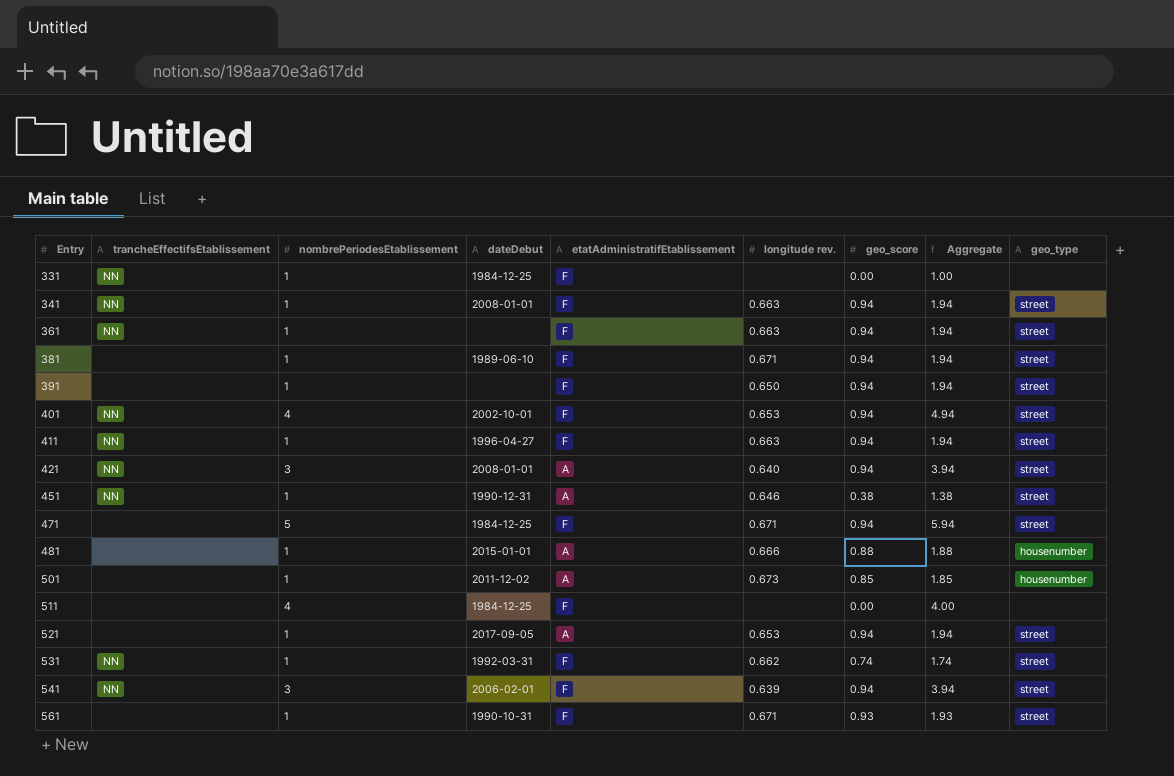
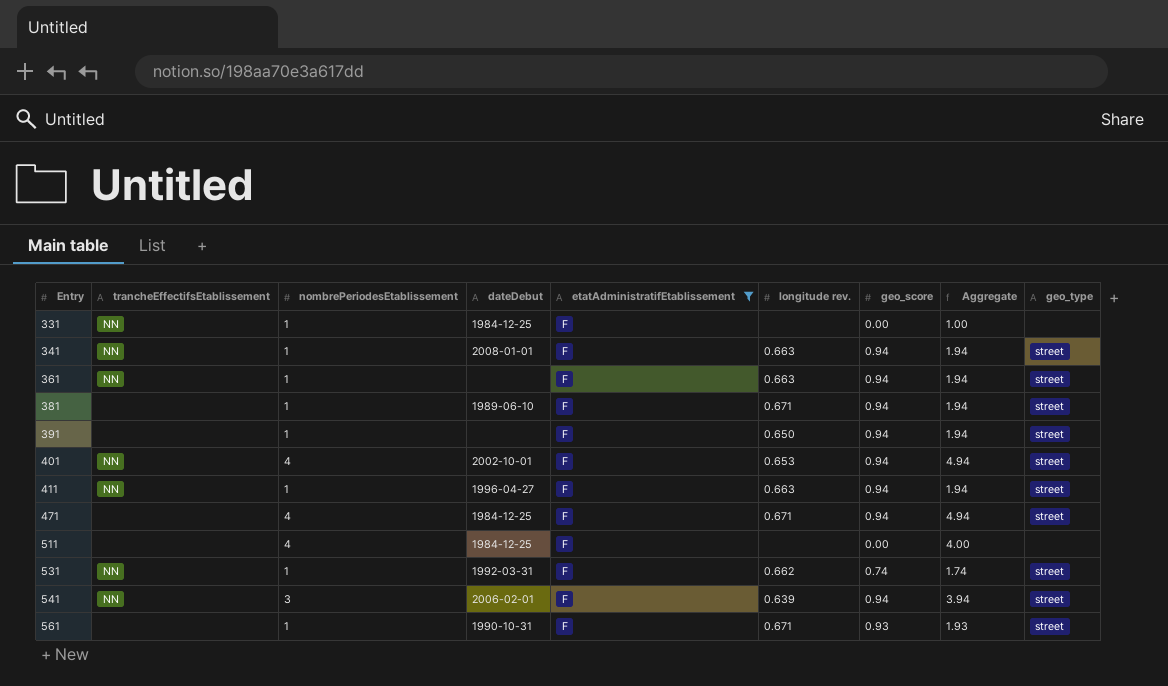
filter: none -> etatAdministratifEtablissement = F
471 | nombrePeriodesEtablissement: 5 -> 4
471 | Aggregate: 5.94 -> 4.94

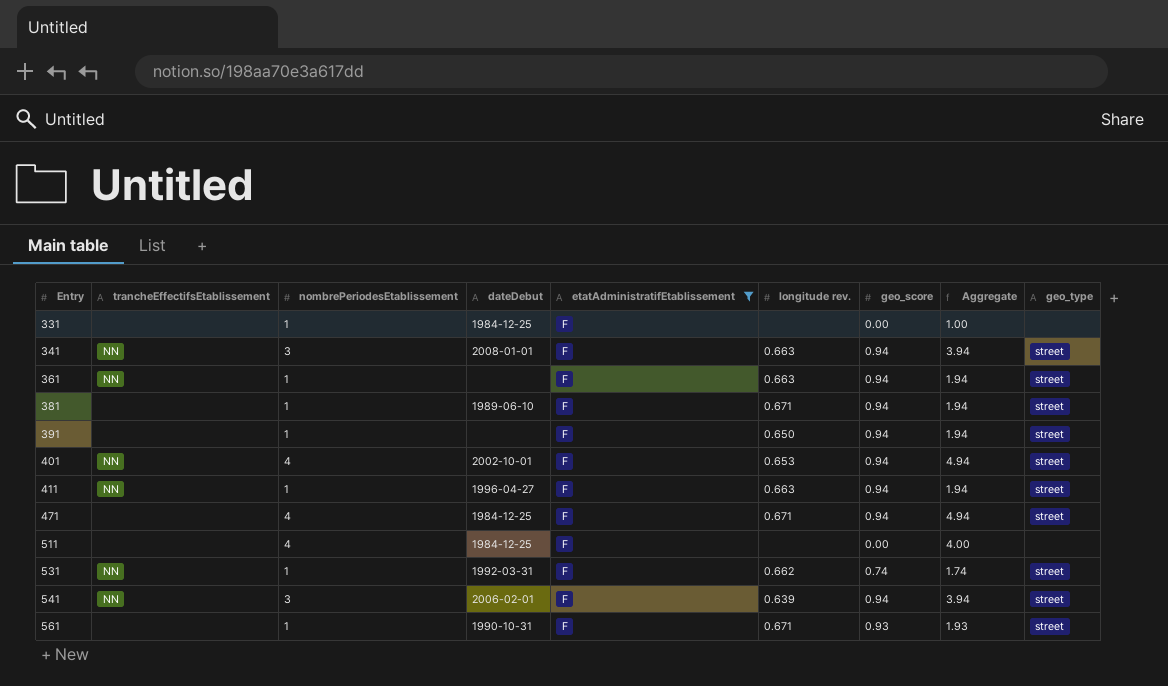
331 | trancheEffectifsEtablissement: NN -> none
341 | nombrePeriodesEtablissement: 1 -> 3
341 | Aggregate: 1.94 -> 3.94

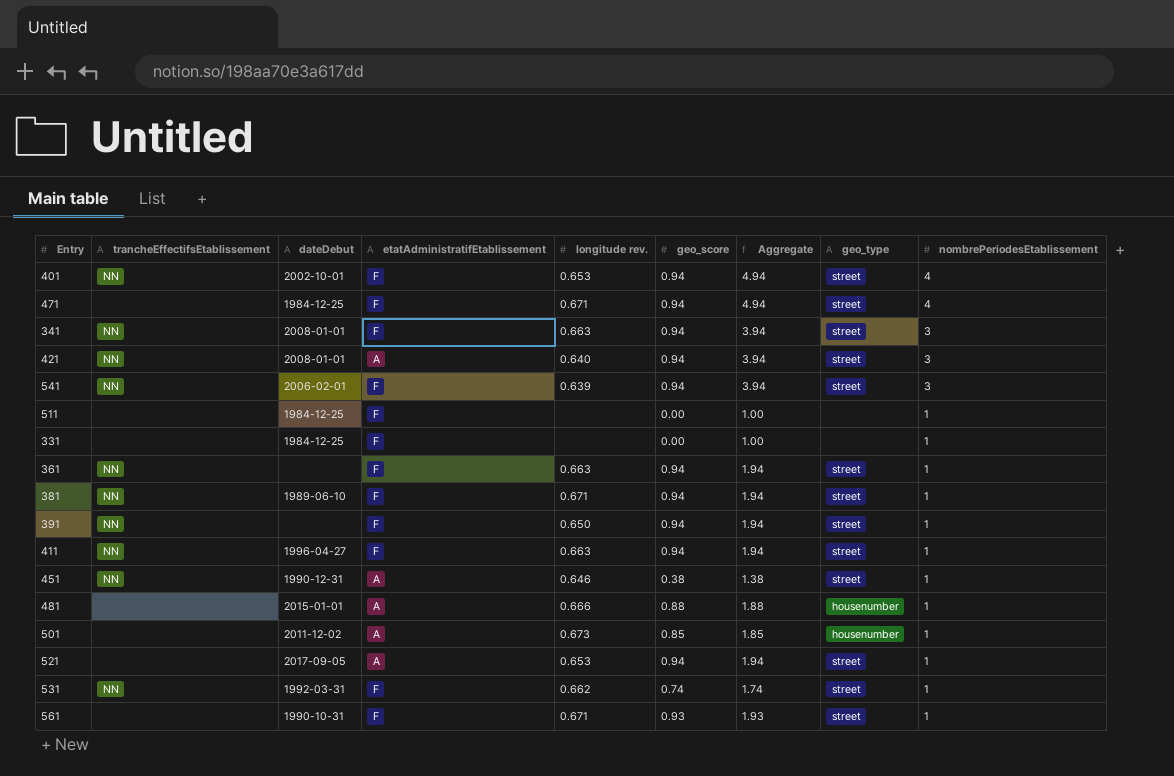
filter: etatAdministratifEtablissement = F -> none
row order: Entry ascending -> nombrePeriodesEtablissement descending
column nombrePeriodesEtablissement | position: 3 -> 9
511 | Aggregate: 4.00 -> 1.00
511 | nombrePeriodesEtablissement: 4 -> 1
381 | trancheEffectifsEtablissement: none -> NN
391 | trancheEffectifsEtablissement: none -> NN

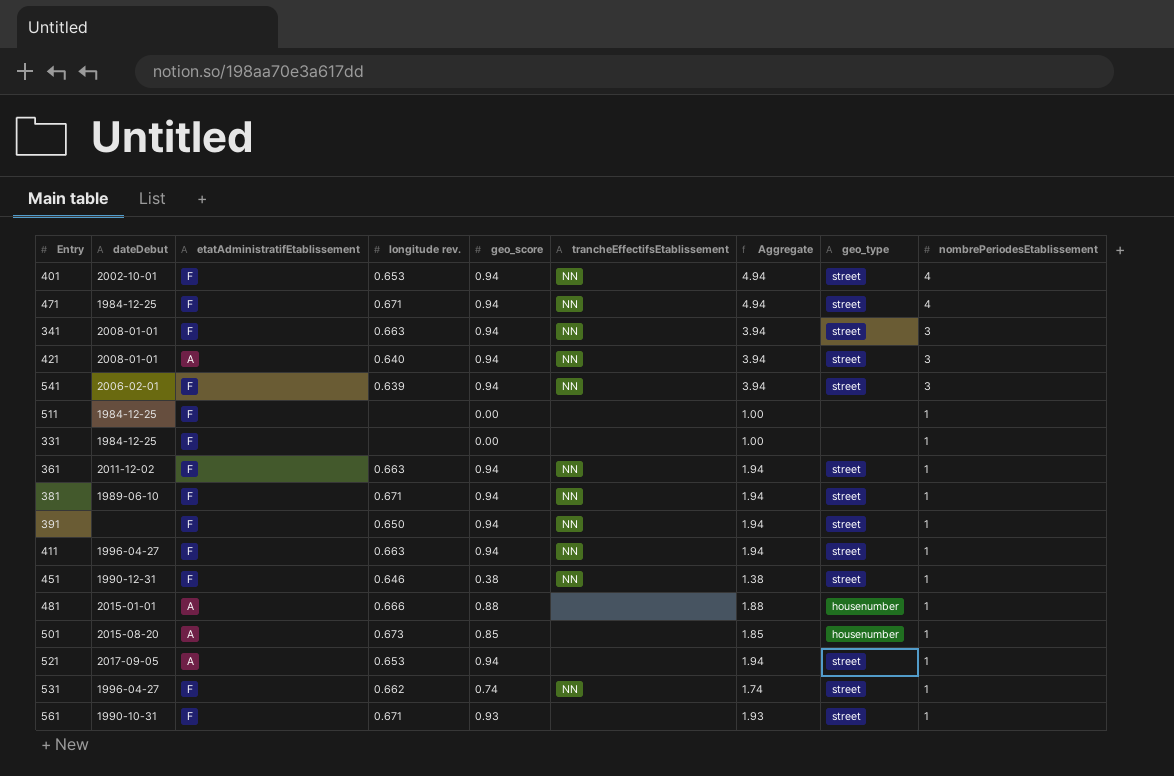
column trancheEffectifsEtablissement | position: 2 -> 6
471 | trancheEffectifsEtablissement: none -> NN
361 | dateDebut: none -> 2011-12-02
451 | etatAdministratifEtablissement: A -> F
501 | dateDebut: 2011-12-02 -> 2015-08-20
531 | dateDebut: 1992-03-31 -> 1996-04-27

